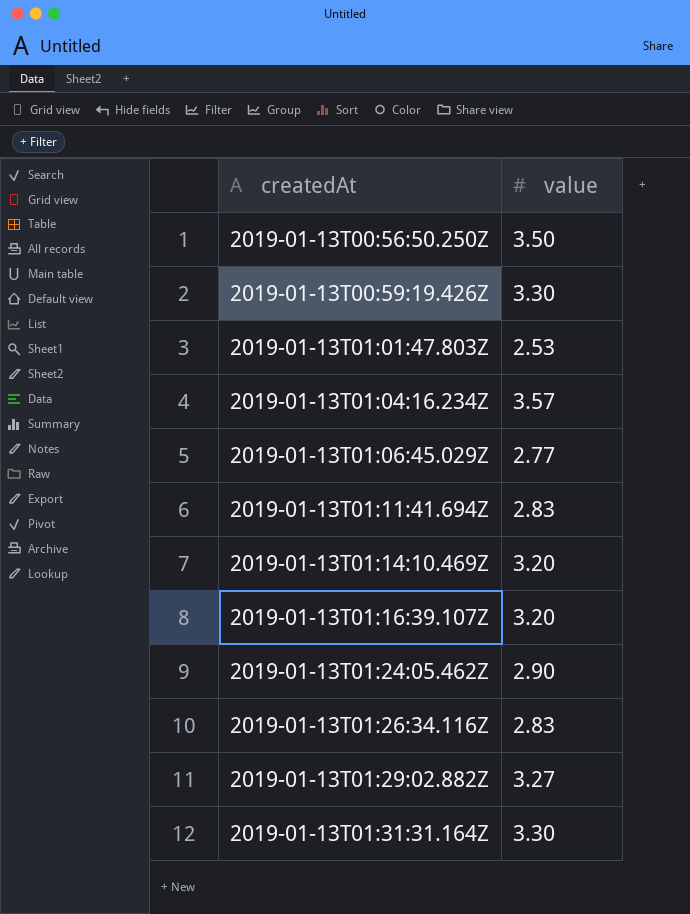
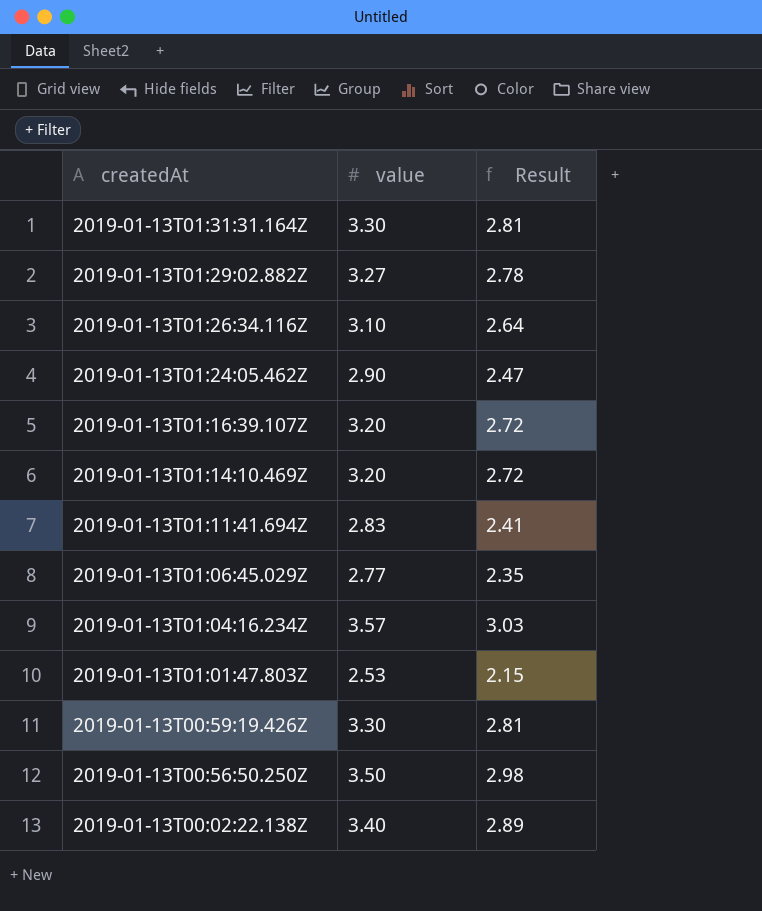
row order: createdAt ascending -> createdAt descending
column Result | formula: none -> [value] * 0.85
2019-01-13T01:26:34.116Z | value: 2.83 -> 3.10
row 2019-01-13T00:02:22.138Z: none -> 3.40 | 2.89

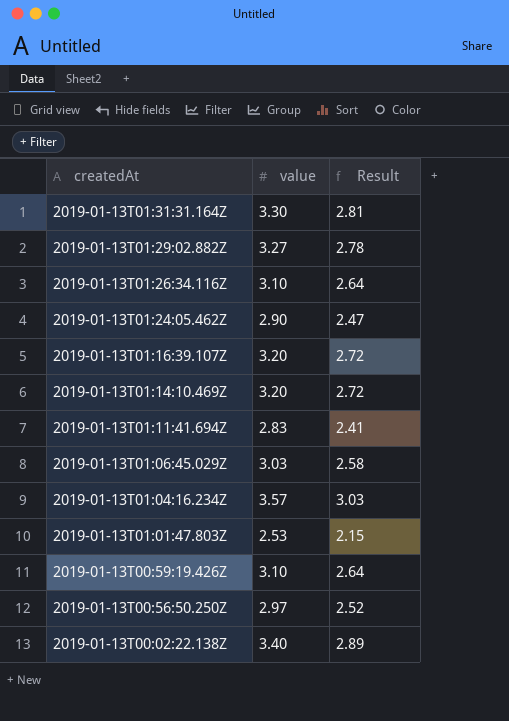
2019-01-13T01:06:45.029Z | value: 2.77 -> 3.03
2019-01-13T01:06:45.029Z | Result: 2.35 -> 2.58
2019-01-13T00:59:19.426Z | value: 3.30 -> 3.10
2019-01-13T00:59:19.426Z | Result: 2.81 -> 2.64
2019-01-13T00:56:50.250Z | value: 3.50 -> 2.97
2019-01-13T00:56:50.250Z | Result: 2.98 -> 2.52

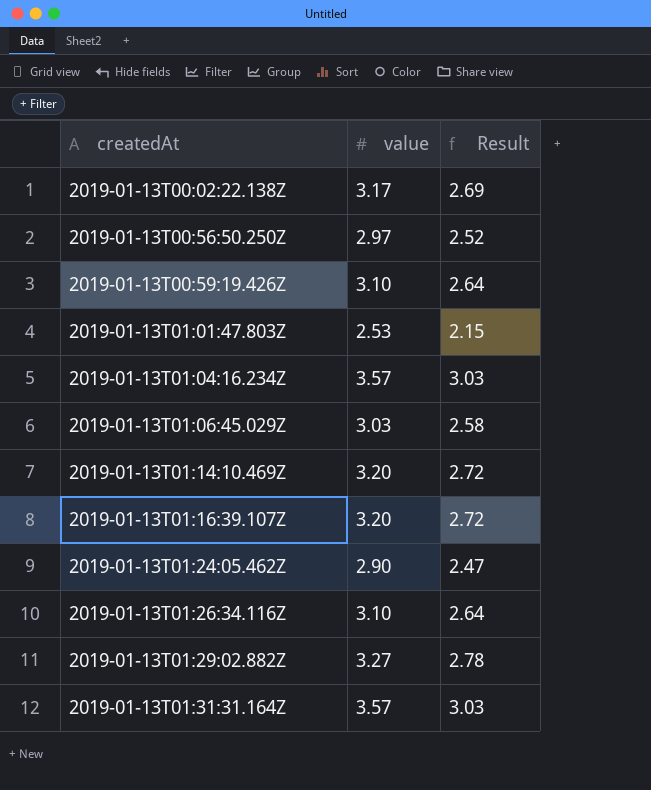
row order: createdAt descending -> createdAt ascending
row 2019-01-13T01:11:41.694Z: 2.83 | 2.41 -> none
2019-01-13T00:02:22.138Z | value: 3.40 -> 3.17
2019-01-13T00:02:22.138Z | Result: 2.89 -> 2.69
2019-01-13T01:31:31.164Z | value: 3.30 -> 3.57
2019-01-13T01:31:31.164Z | Result: 2.81 -> 3.03

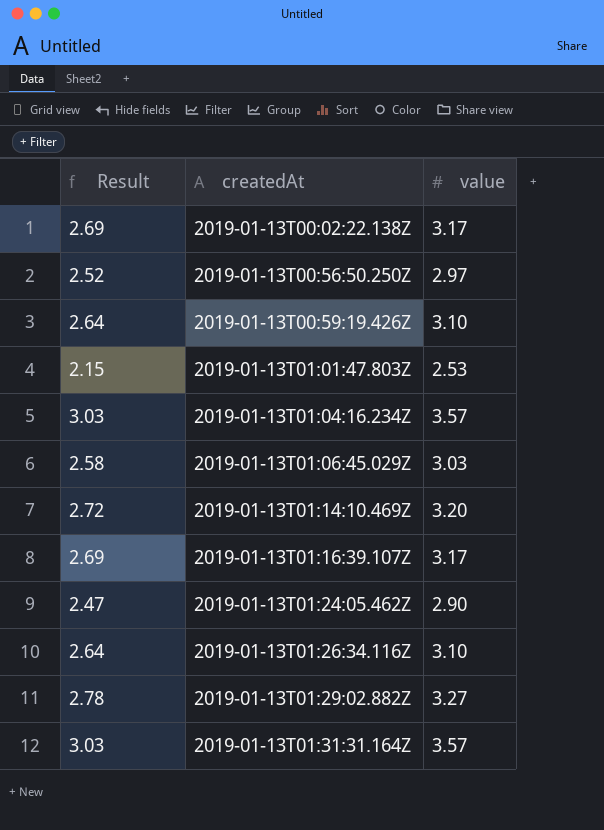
column Result | position: 3 -> 1
2019-01-13T01:16:39.107Z | Result: 2.72 -> 2.69
2019-01-13T01:16:39.107Z | value: 3.20 -> 3.17

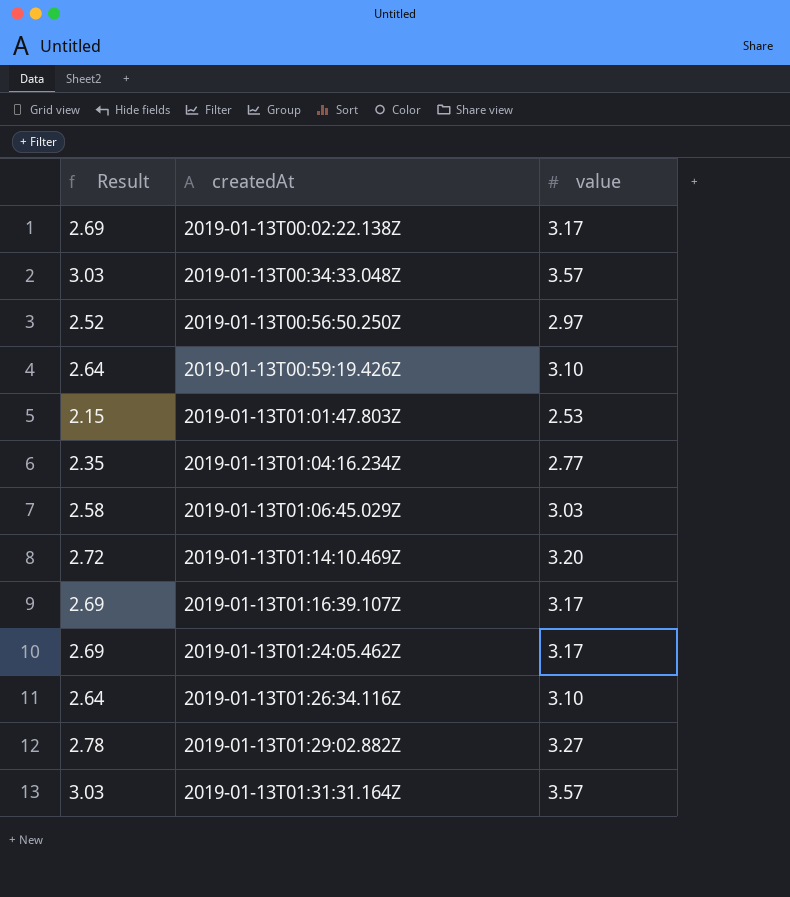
row 2019-01-13T00:34:33.048Z: none -> 3.03 | 3.57
2019-01-13T01:04:16.234Z | Result: 3.03 -> 2.35
2019-01-13T01:04:16.234Z | value: 3.57 -> 2.77
2019-01-13T01:24:05.462Z | Result: 2.47 -> 2.69
2019-01-13T01:24:05.462Z | value: 2.90 -> 3.17

